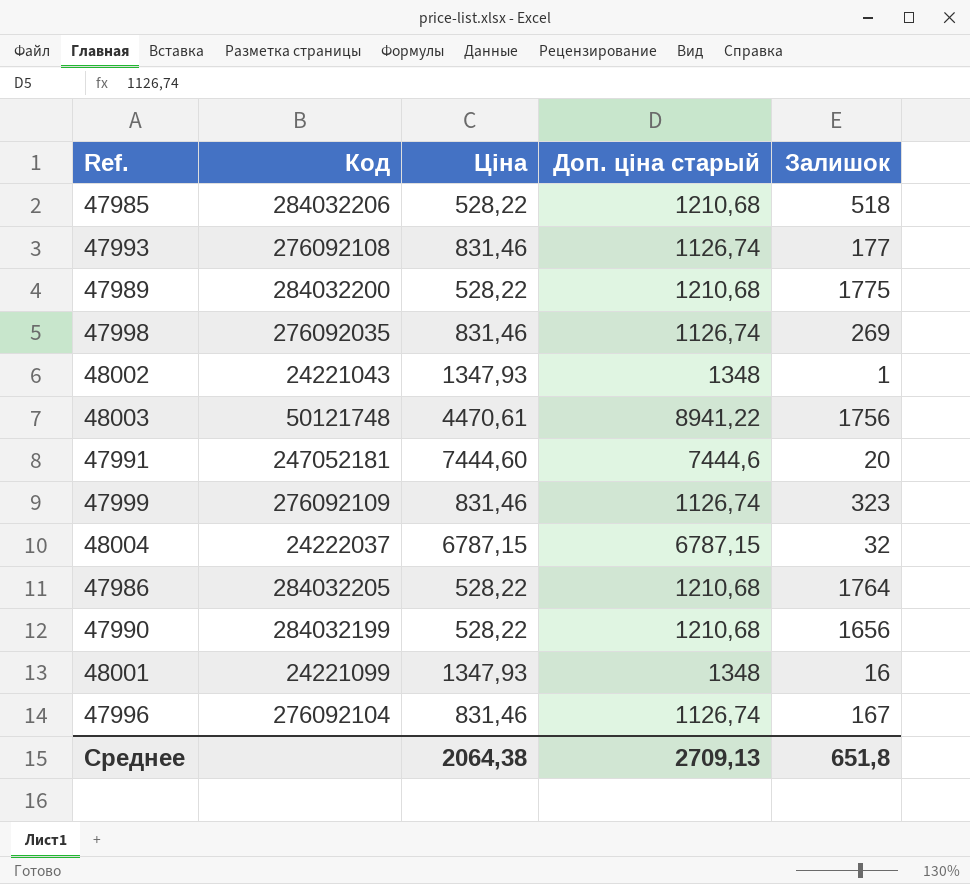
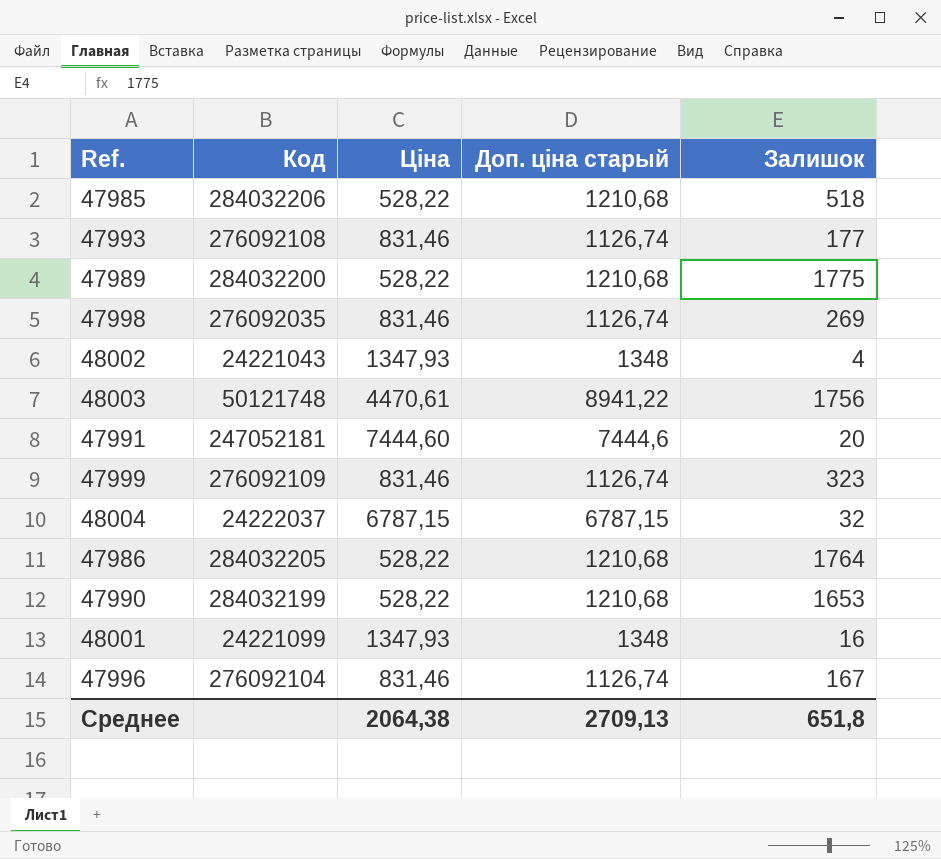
48002 | Залишок: 1 -> 4
47990 | Залишок: 1656 -> 1653

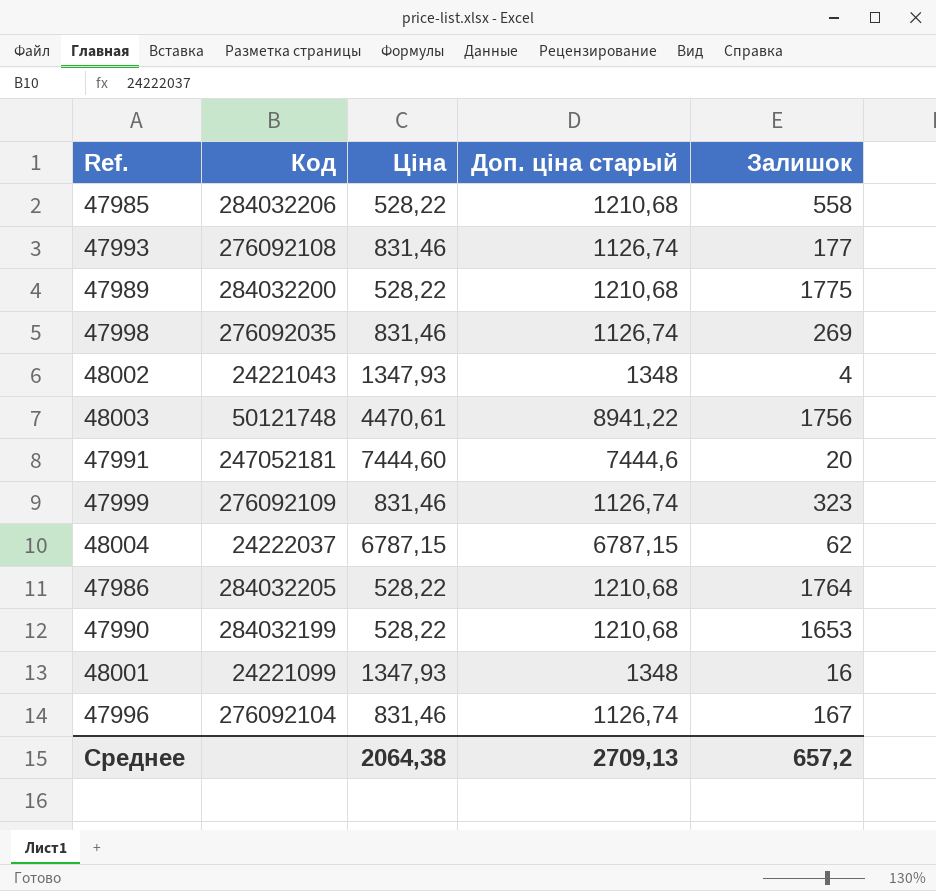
47985 | Залишок: 518 -> 558
48004 | Залишок: 32 -> 62
Среднее | Залишок: 651,8 -> 657,2

